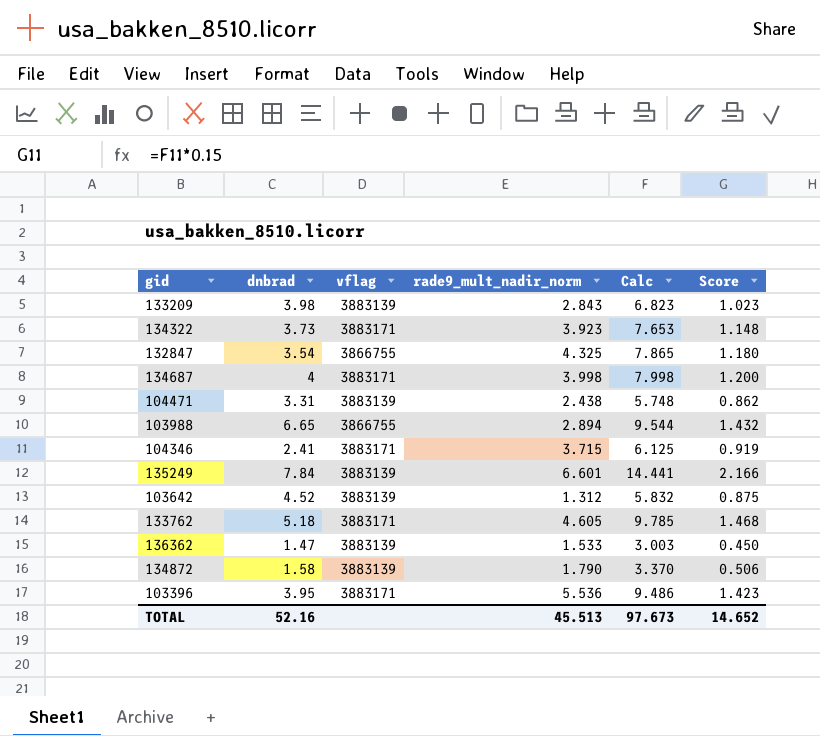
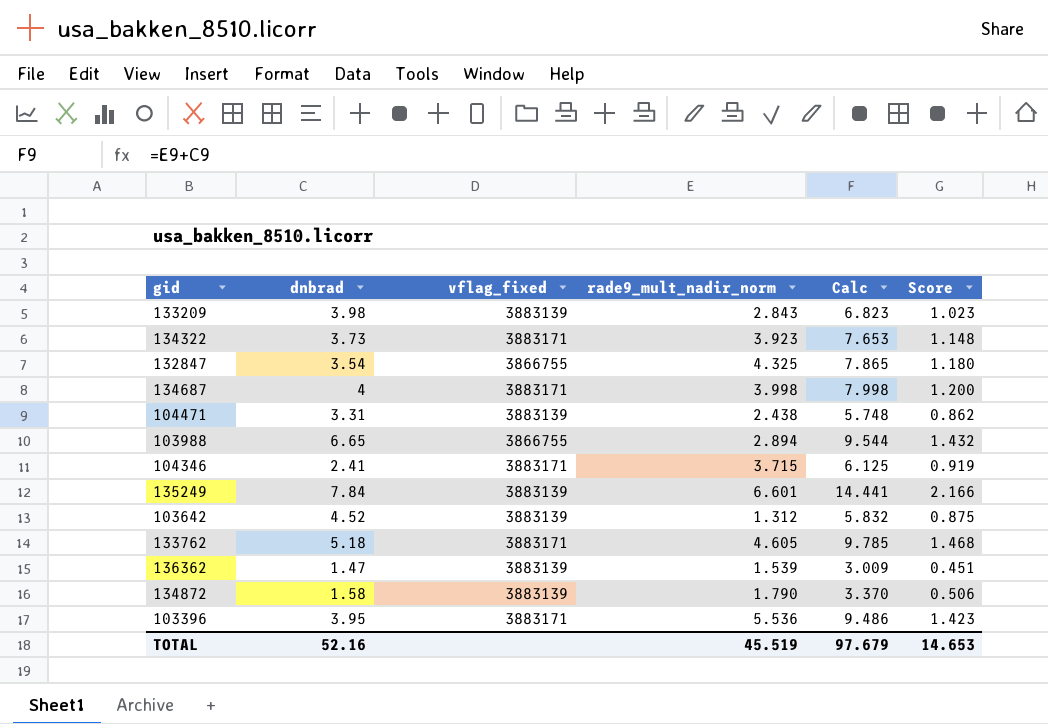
column name: vflag -> vflag_fixed
136362 | rade9_mult_nadir_norm: 1.533 -> 1.539
136362 | Calc: 3.003 -> 3.009
136362 | Score: 0.450 -> 0.451
TOTAL | rade9_mult_nadir_norm: 45.513 -> 45.519
TOTAL | Calc: 97.673 -> 97.679
TOTAL | Score: 14.652 -> 14.653

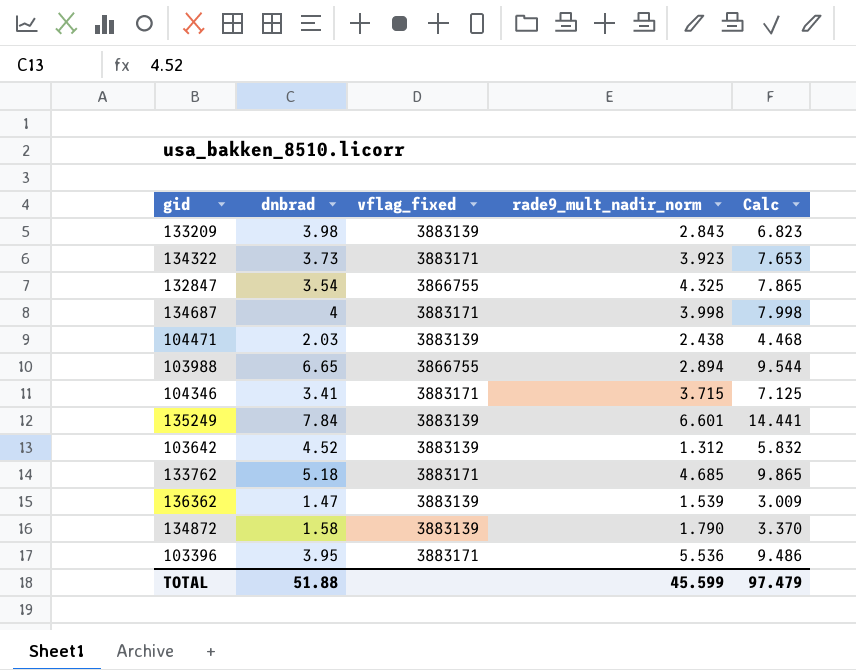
column Score | formula: [Calc] * 0.15 -> none
104471 | dnbrad: 3.31 -> 2.03
104471 | Calc: 5.748 -> 4.468
104346 | dnbrad: 2.41 -> 3.41
104346 | Calc: 6.125 -> 7.125
133762 | rade9_mult_nadir_norm: 4.605 -> 4.685
133762 | Calc: 9.785 -> 9.865
TOTAL | dnbrad: 52.16 -> 51.88
TOTAL | rade9_mult_nadir_norm: 45.519 -> 45.599
TOTAL | Calc: 97.679 -> 97.479

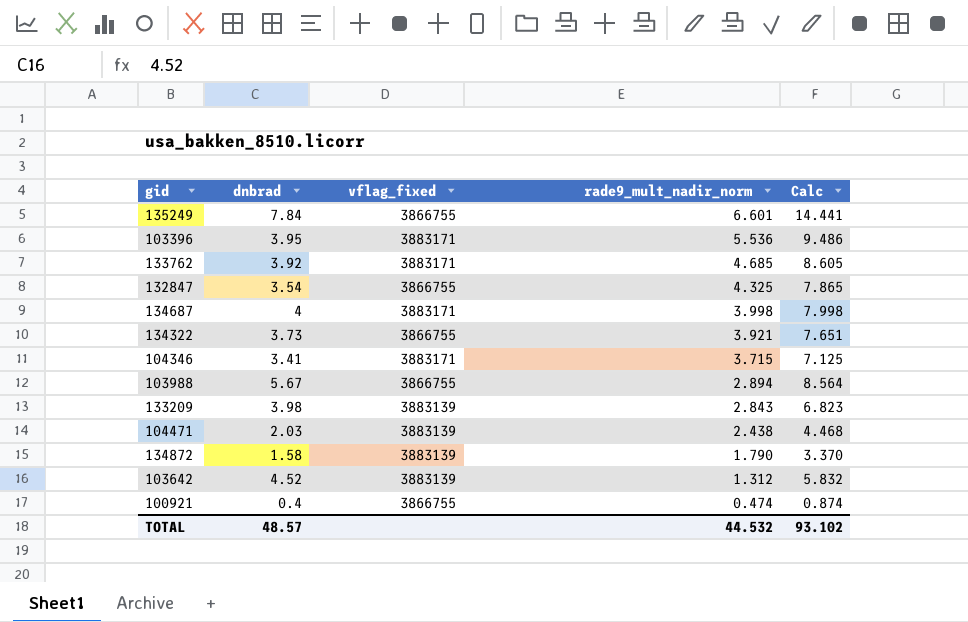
row order: none -> rade9_mult_nadir_norm descending
row 136362: 1.47 | 3883139 | 1.539 | 3.009 -> none
135249 | vflag_fixed: 3883139 -> 3866755
133762 | dnbrad: 5.18 -> 3.92
133762 | Calc: 9.865 -> 8.605
134322 | vflag_fixed: 3883171 -> 3866755
134322 | rade9_mult_nadir_norm: 3.923 -> 3.921
134322 | Calc: 7.653 -> 7.651
103988 | dnbrad: 6.65 -> 5.67
103988 | Calc: 9.544 -> 8.564
row 100921: none -> 0.4 | 3866755 | 0.474 | 0.874
TOTAL | dnbrad: 51.88 -> 48.57
TOTAL | rade9_mult_nadir_norm: 45.599 -> 44.532
TOTAL | Calc: 97.479 -> 93.102

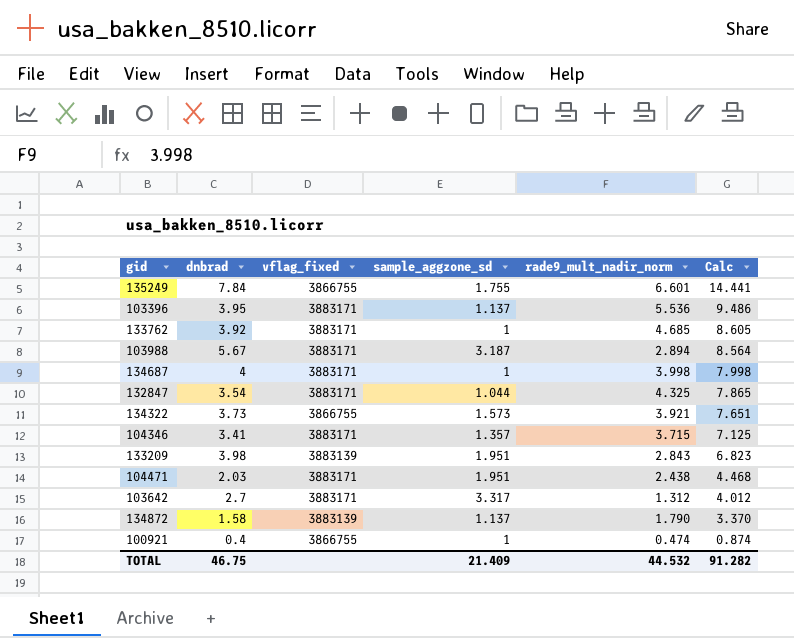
row order: rade9_mult_nadir_norm descending -> Calc descending
column sample_aggzone_sd | position: none -> 4
103988 | vflag_fixed: 3866755 -> 3883171
132847 | vflag_fixed: 3866755 -> 3883171
104471 | vflag_fixed: 3883139 -> 3883171
103642 | dnbrad: 4.52 -> 2.7
103642 | vflag_fixed: 3883139 -> 3883171
103642 | Calc: 5.832 -> 4.012
TOTAL | dnbrad: 48.57 -> 46.75
TOTAL | Calc: 93.102 -> 91.282

